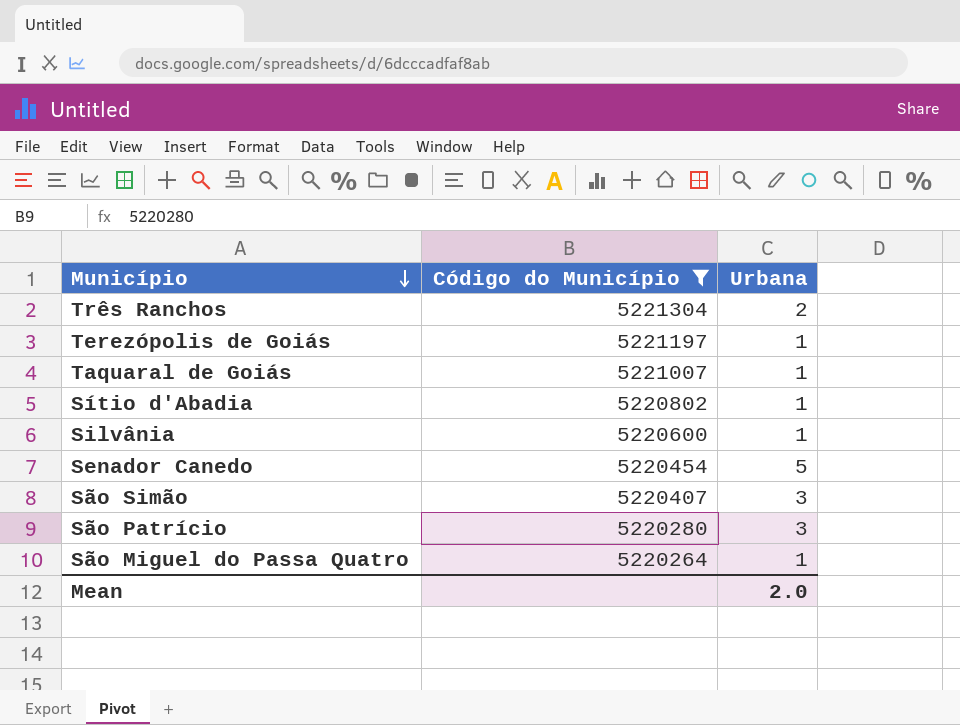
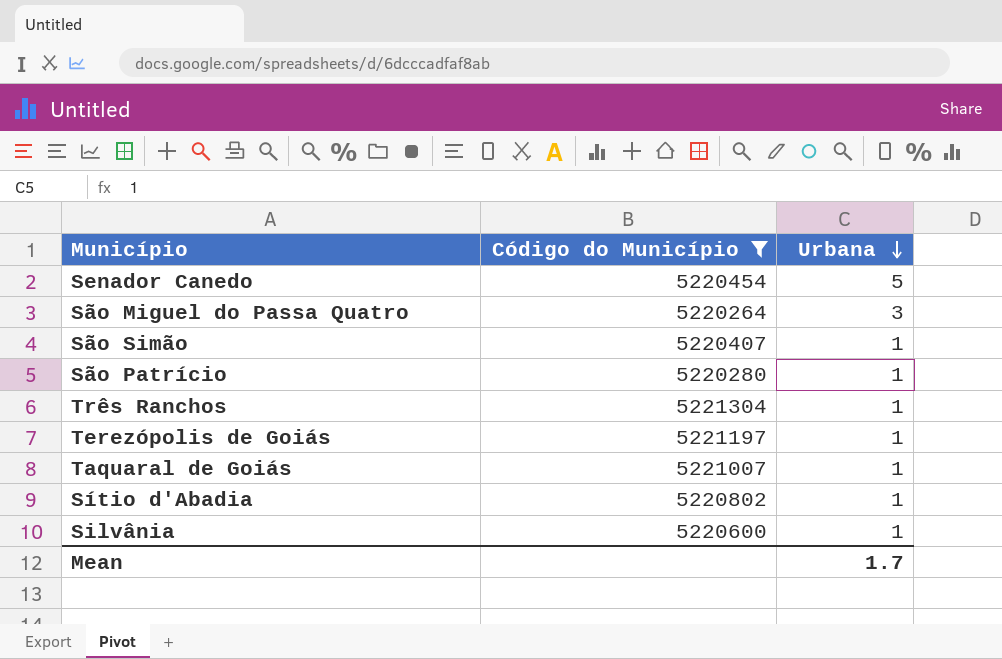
row order: Município descending -> Urbana descending
São Miguel do Passa Quatro | Urbana: 1 -> 3
São Simão | Urbana: 3 -> 1
São Patrício | Urbana: 3 -> 1
Três Ranchos | Urbana: 2 -> 1
Mean | Urbana: 2.0 -> 1.7

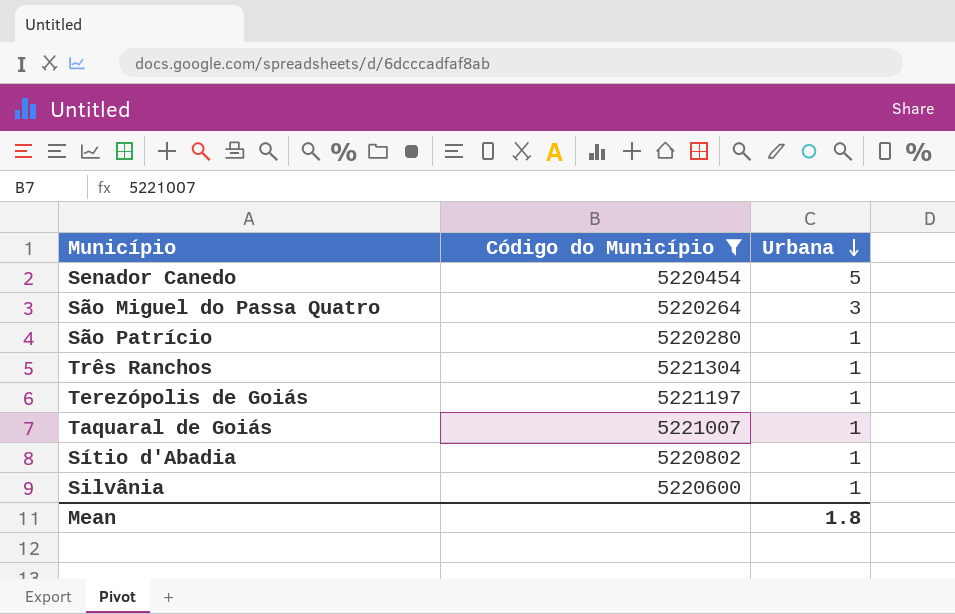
row São Simão: 5220407 | 1 -> none
Mean | Urbana: 1.7 -> 1.8

